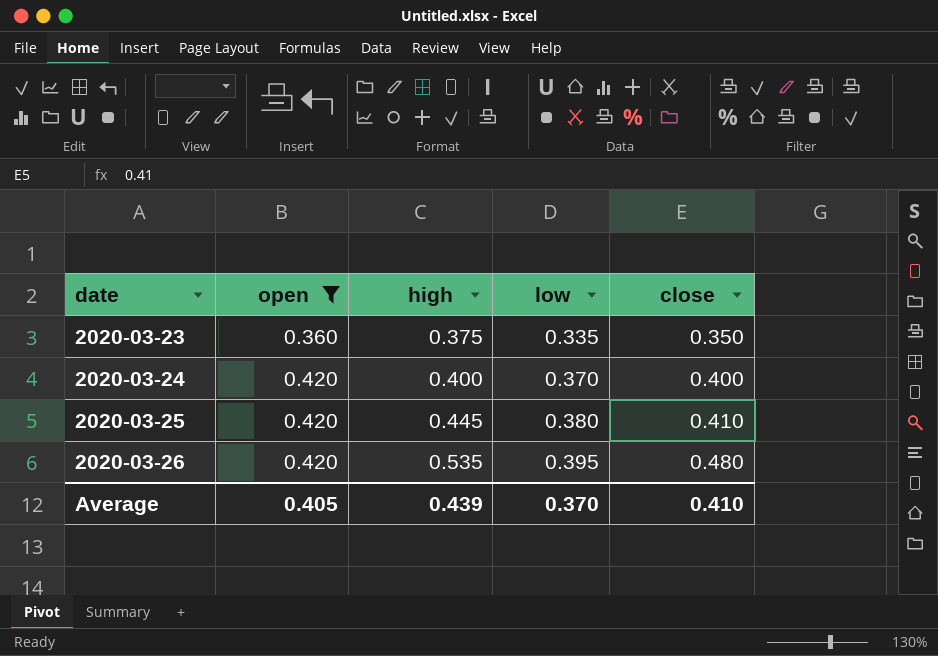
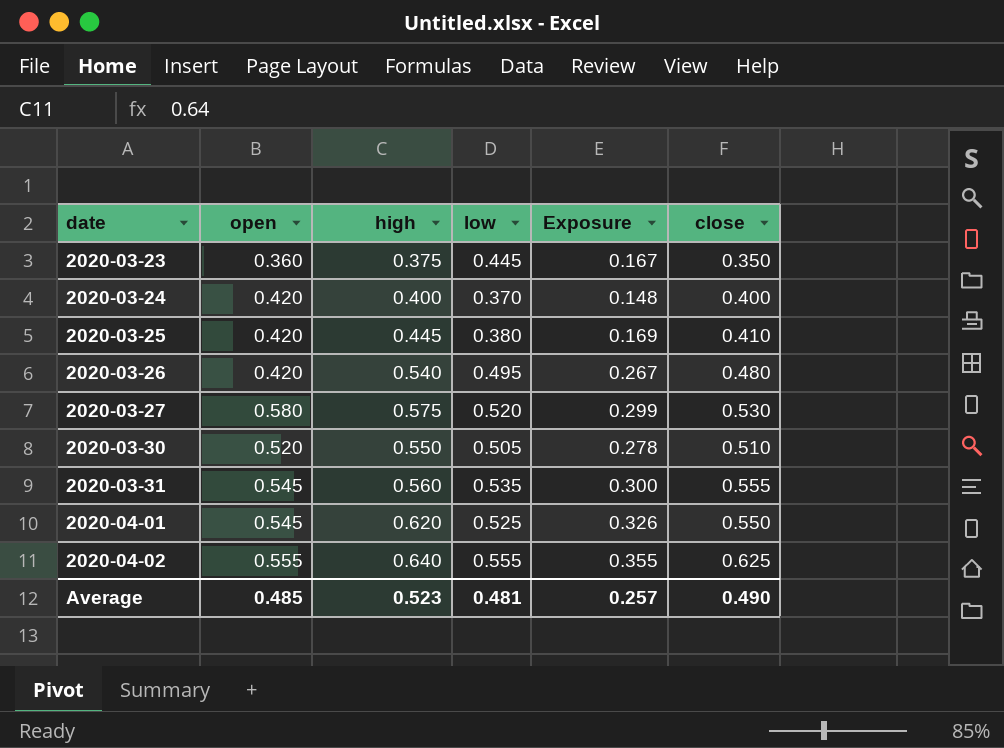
filter: open <= 0.420 -> none
column Exposure | formula: none -> [high] * [low]
2020-03-23 | low: 0.335 -> 0.445
2020-03-26 | high: 0.535 -> 0.540
2020-03-26 | low: 0.395 -> 0.495
Average | open: 0.405 -> 0.485
Average | high: 0.439 -> 0.523
Average | low: 0.370 -> 0.481
Average | close: 0.410 -> 0.490

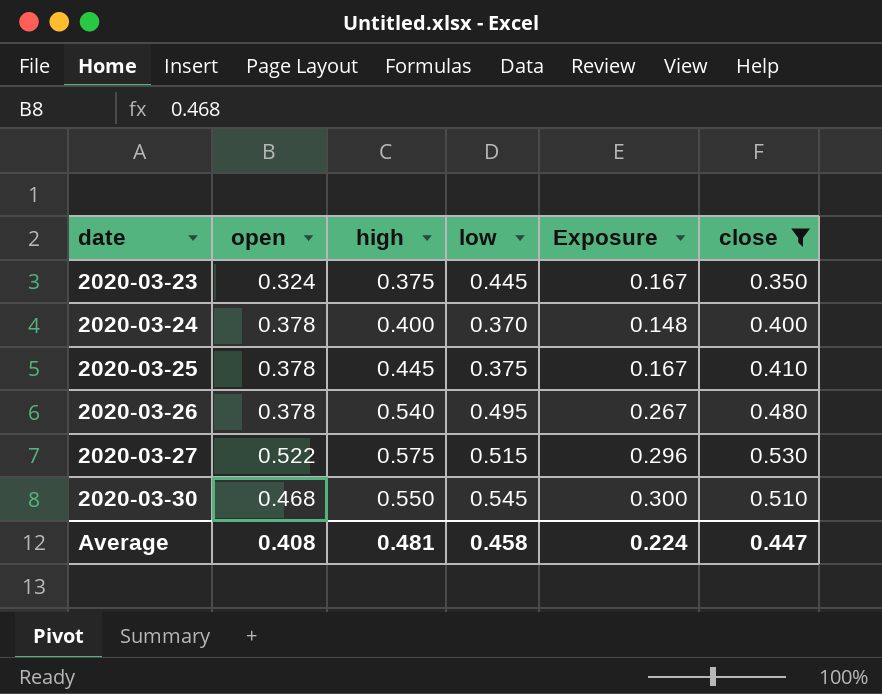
filter: none -> close <= 0.530
2020-03-23 | open: 0.360 -> 0.324
2020-03-24 | open: 0.420 -> 0.378
2020-03-25 | open: 0.420 -> 0.378
2020-03-25 | low: 0.380 -> 0.375
2020-03-25 | Exposure: 0.169 -> 0.167
2020-03-26 | open: 0.420 -> 0.378
2020-03-27 | open: 0.580 -> 0.522
2020-03-27 | low: 0.520 -> 0.515
2020-03-27 | Exposure: 0.299 -> 0.296
2020-03-30 | open: 0.520 -> 0.468
2020-03-30 | low: 0.505 -> 0.545
2020-03-30 | Exposure: 0.278 -> 0.300
Average | open: 0.485 -> 0.408
Average | high: 0.523 -> 0.481
Average | low: 0.481 -> 0.458
Average | Exposure: 0.257 -> 0.224
Average | close: 0.490 -> 0.447

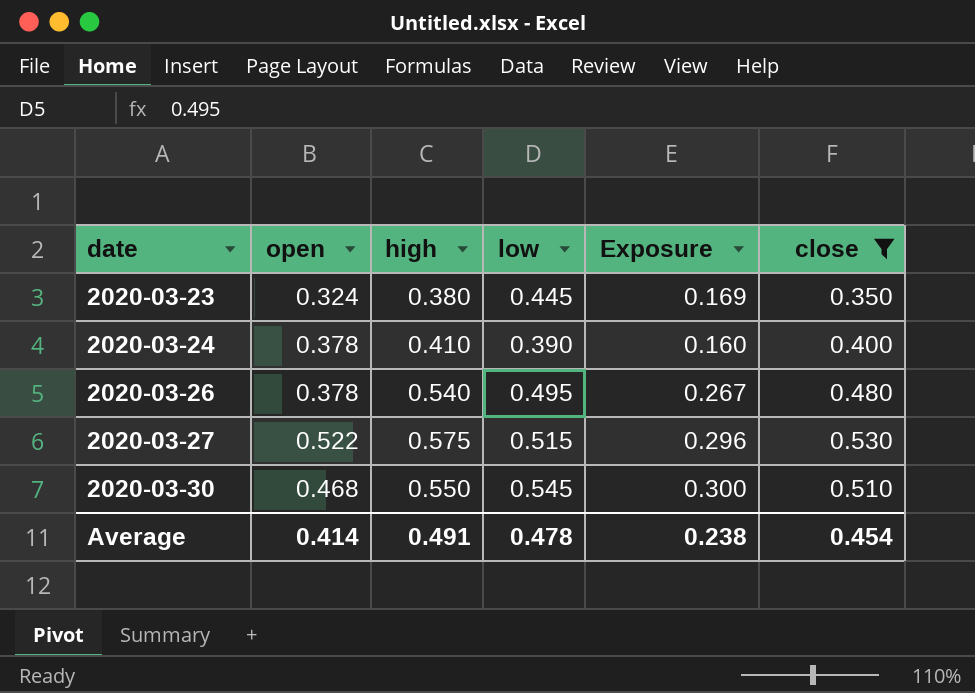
row 2020-03-25: 0.378 | 0.445 | 0.375 | 0.167 | 0.410 -> none
2020-03-23 | high: 0.375 -> 0.380
2020-03-23 | Exposure: 0.167 -> 0.169
2020-03-24 | high: 0.400 -> 0.410
2020-03-24 | low: 0.370 -> 0.390
2020-03-24 | Exposure: 0.148 -> 0.160
Average | open: 0.408 -> 0.414
Average | high: 0.481 -> 0.491
Average | low: 0.458 -> 0.478
Average | Exposure: 0.224 -> 0.238
Average | close: 0.447 -> 0.454

